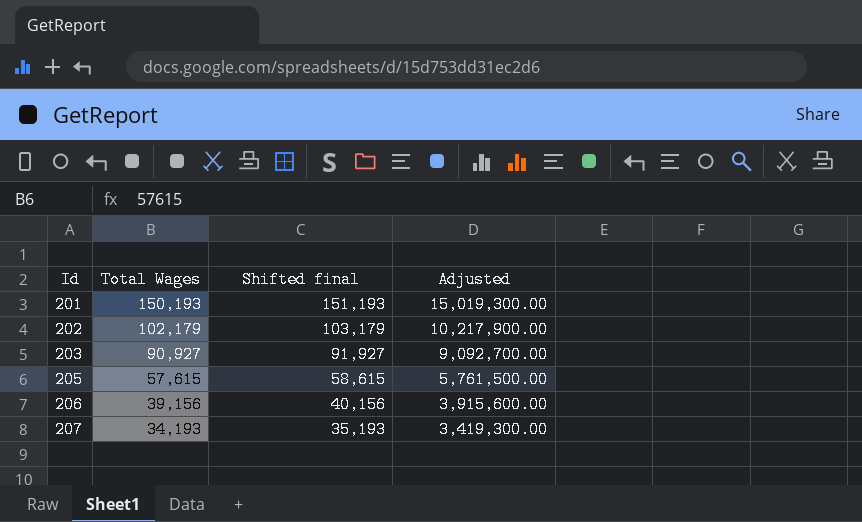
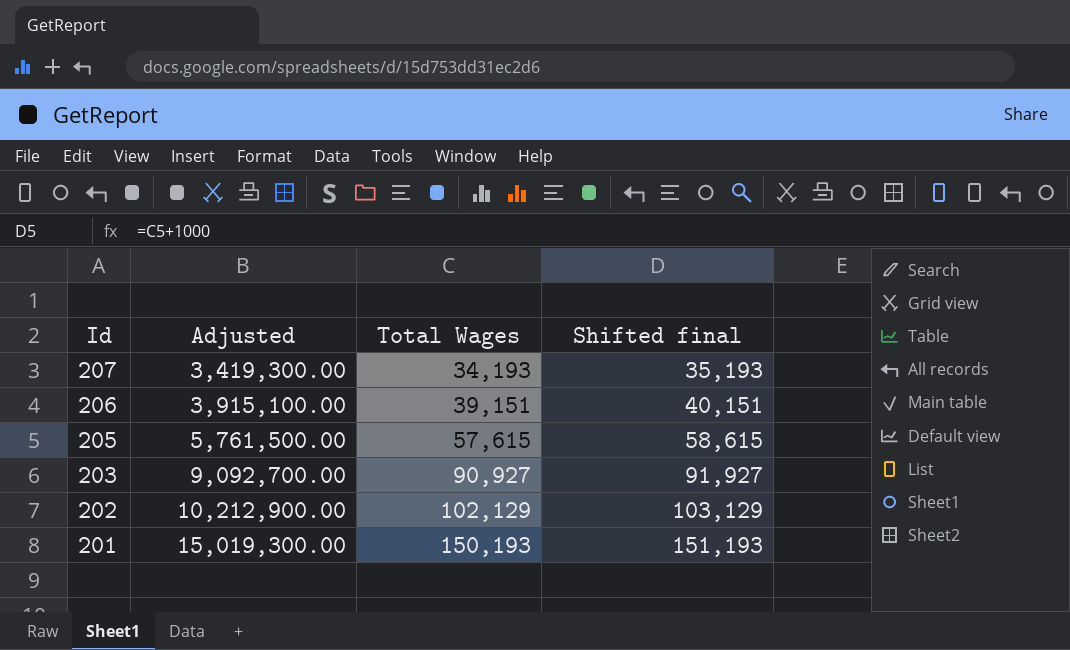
row order: Id ascending -> Id descending
column Adjusted | position: 4 -> 2
206 | Adjusted: 3,915,600.00 -> 3,915,100.00
206 | Total Wages: 39,156 -> 39,151
206 | Shifted final: 40,156 -> 40,151
202 | Adjusted: 10,217,900.00 -> 10,212,900.00
202 | Total Wages: 102,179 -> 102,129
202 | Shifted final: 103,179 -> 103,129

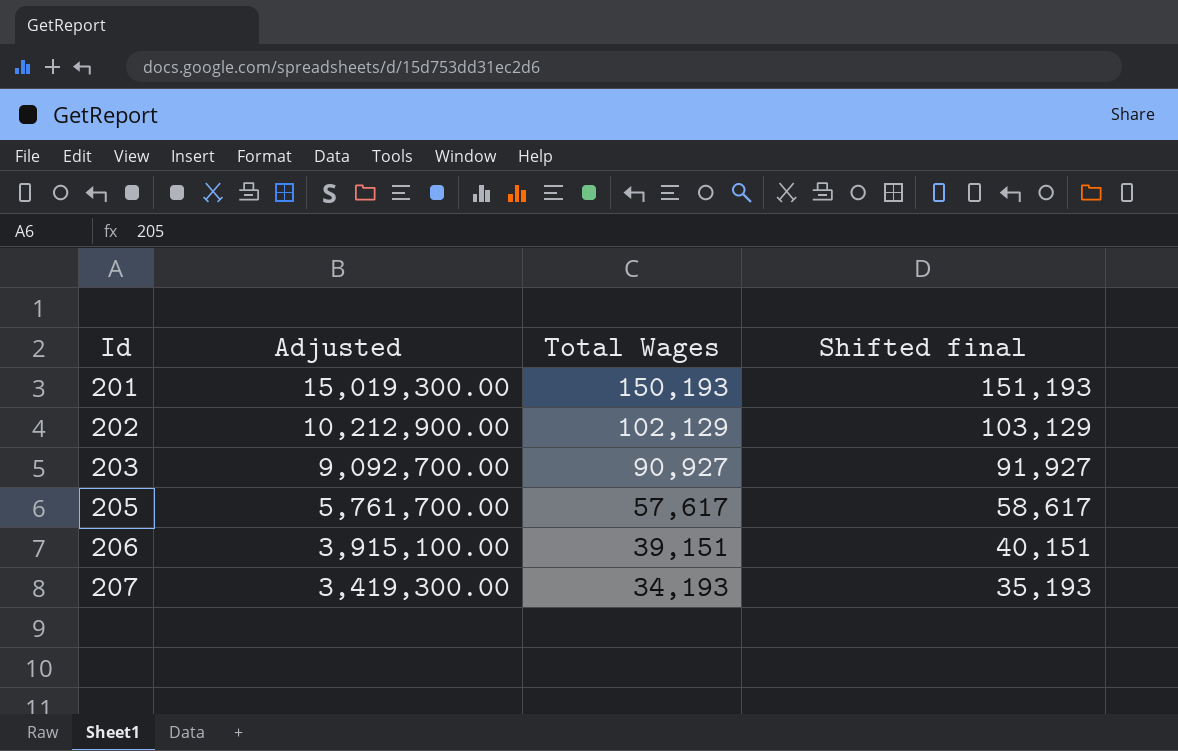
row order: Id descending -> Id ascending
205 | Adjusted: 5,761,500.00 -> 5,761,700.00
205 | Total Wages: 57,615 -> 57,617
205 | Shifted final: 58,615 -> 58,617

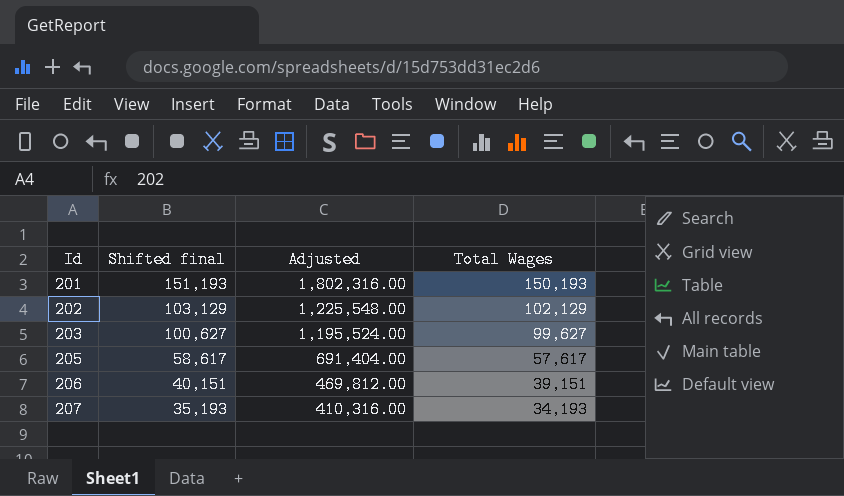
column Shifted final | position: 4 -> 2
column Adjusted | formula: [Total Wages] * 100 -> [Total Wages] * 12
203 | Shifted final: 91,927 -> 100,627
203 | Total Wages: 90,927 -> 99,627

